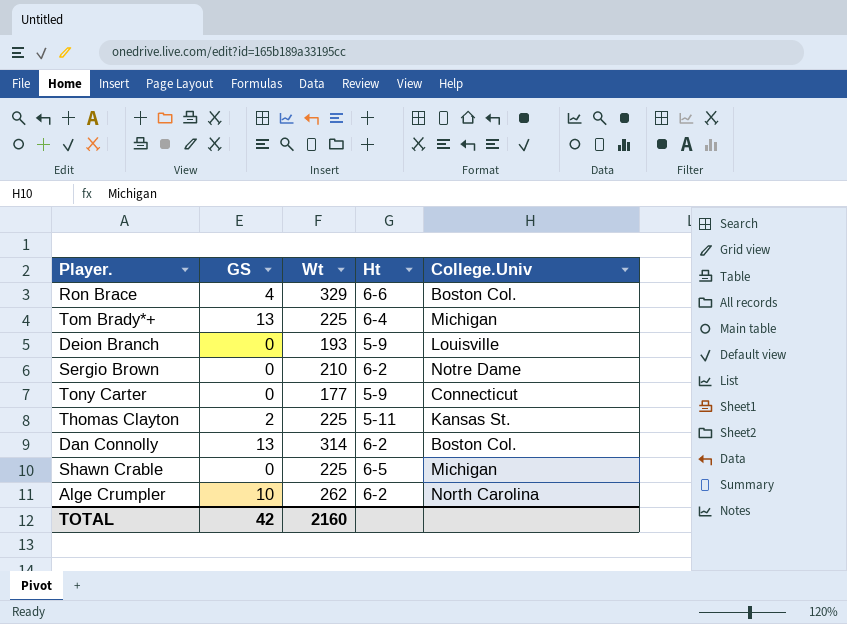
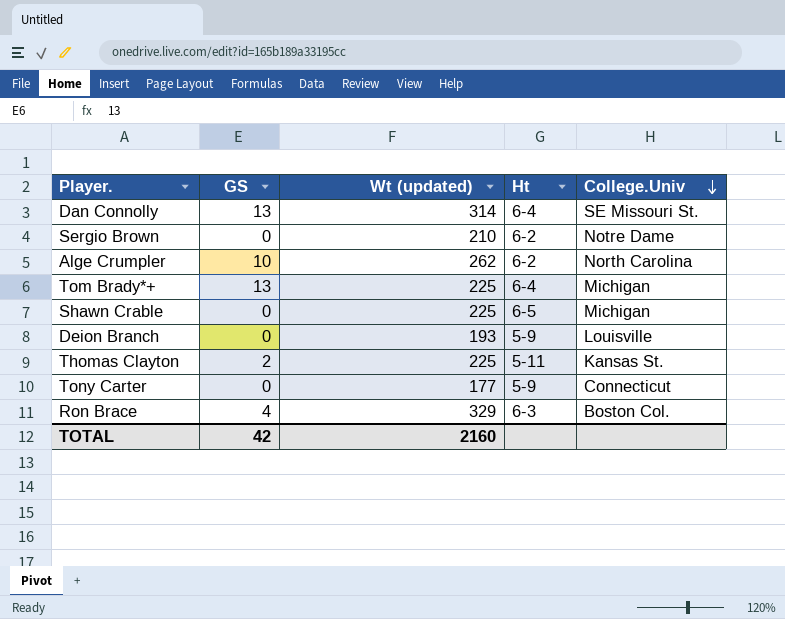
row order: none -> College.Univ descending
column name: Wt -> Wt (updated)
Dan Connolly | Ht: 6-2 -> 6-4
Dan Connolly | College.Univ: Boston Col. -> SE Missouri St.
Ron Brace | Ht: 6-6 -> 6-3

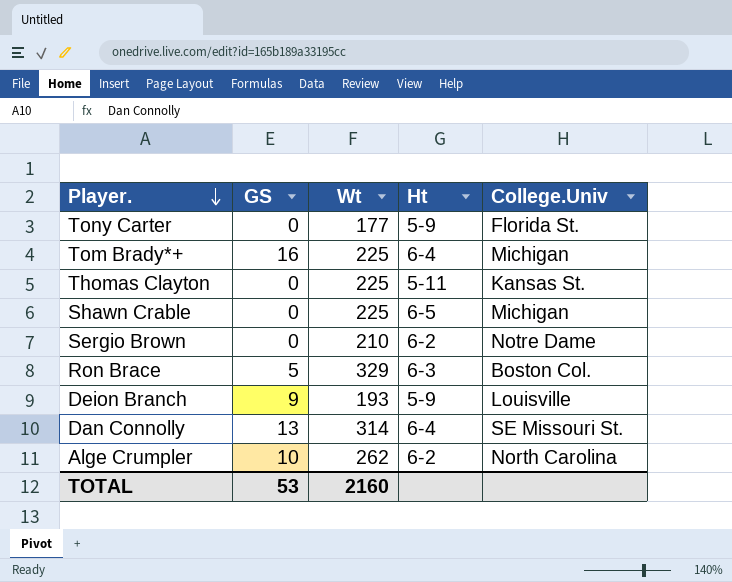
row order: College.Univ descending -> Player. descending
column name: Wt (updated) -> Wt
Tony Carter | College.Univ: Connecticut -> Florida St.
Tom Brady*+ | GS: 13 -> 16
Thomas Clayton | GS: 2 -> 0
Ron Brace | GS: 4 -> 5
Deion Branch | GS: 0 -> 9
TOTAL | GS: 42 -> 53

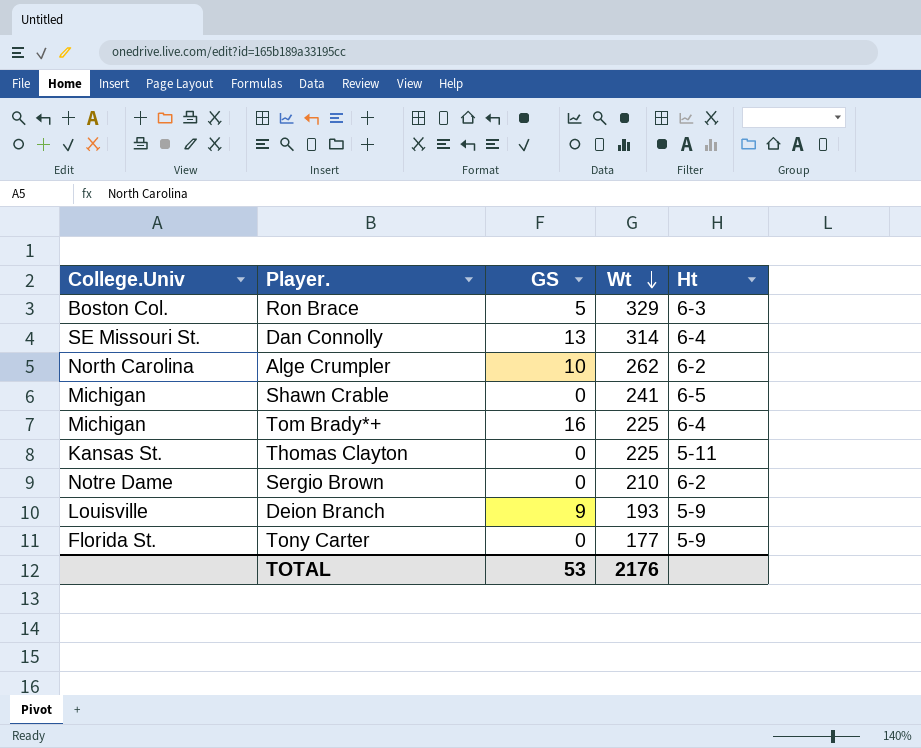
row order: Player. descending -> Wt descending
column College.Univ | position: 5 -> 1
Shawn Crable | Wt: 225 -> 241
TOTAL | Wt: 2160 -> 2176

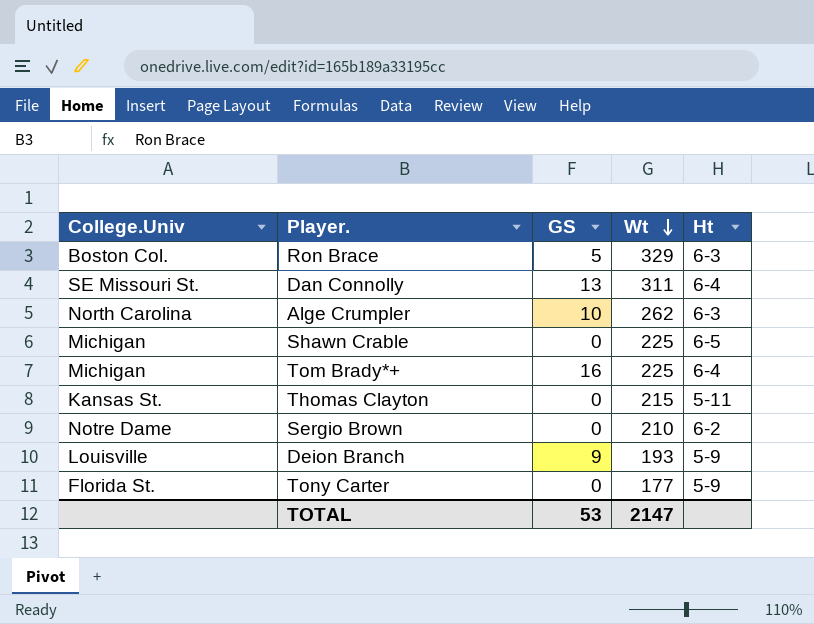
Dan Connolly | Wt: 314 -> 311
Alge Crumpler | Ht: 6-2 -> 6-3
Shawn Crable | Wt: 241 -> 225
Thomas Clayton | Wt: 225 -> 215
TOTAL | Wt: 2176 -> 2147

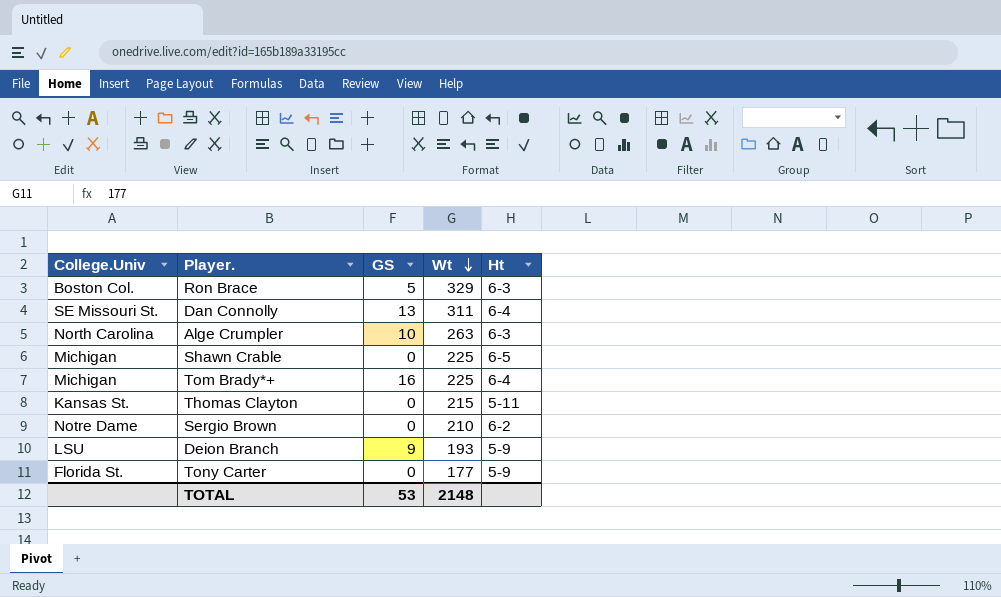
Alge Crumpler | Wt: 262 -> 263
Deion Branch | College.Univ: Louisville -> LSU
TOTAL | Wt: 2147 -> 2148

